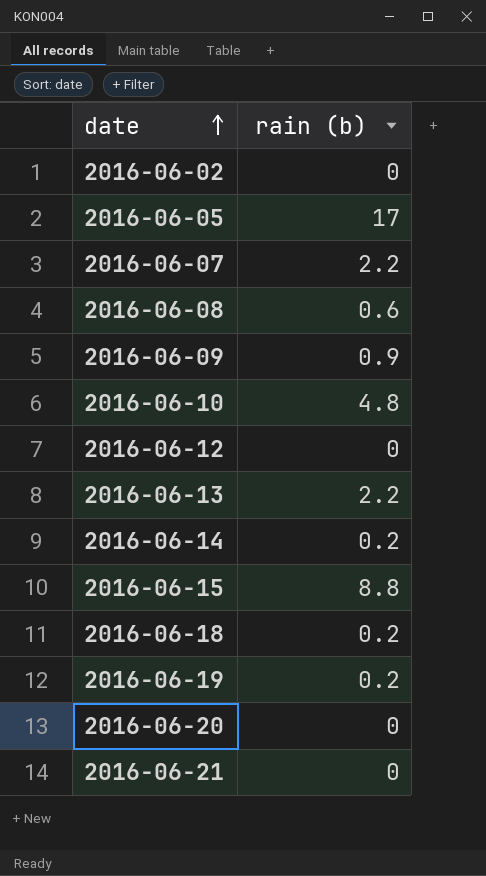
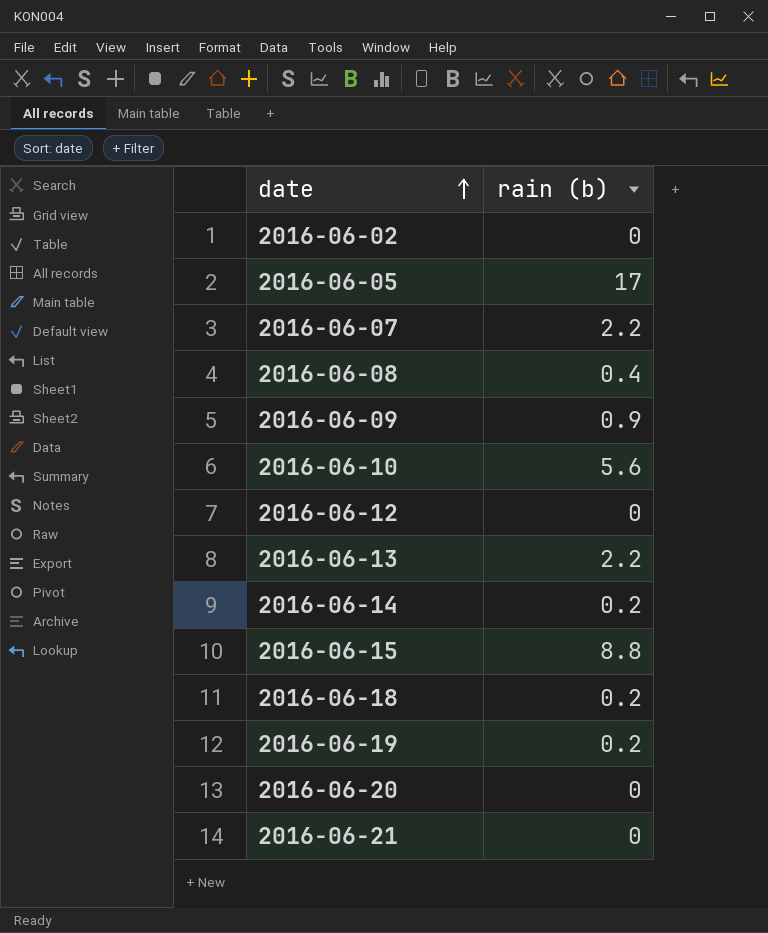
2016-06-08 | rain (b): 0.6 -> 0.4
2016-06-10 | rain (b): 4.8 -> 5.6

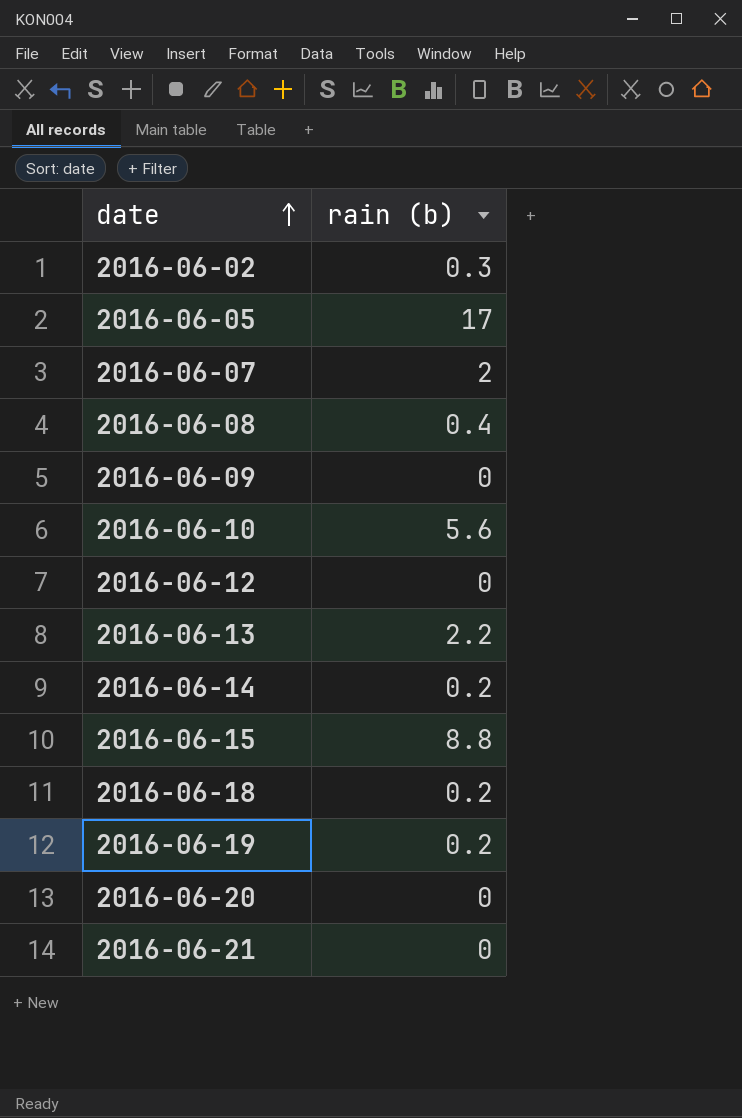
2016-06-02 | rain (b): 0 -> 0.3
2016-06-07 | rain (b): 2.2 -> 2
2016-06-09 | rain (b): 0.9 -> 0

